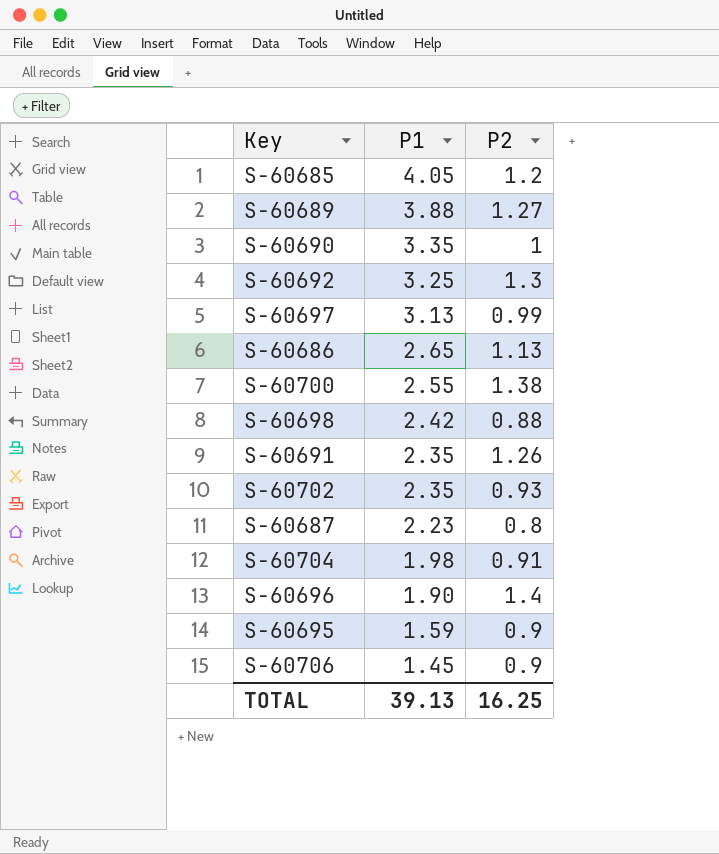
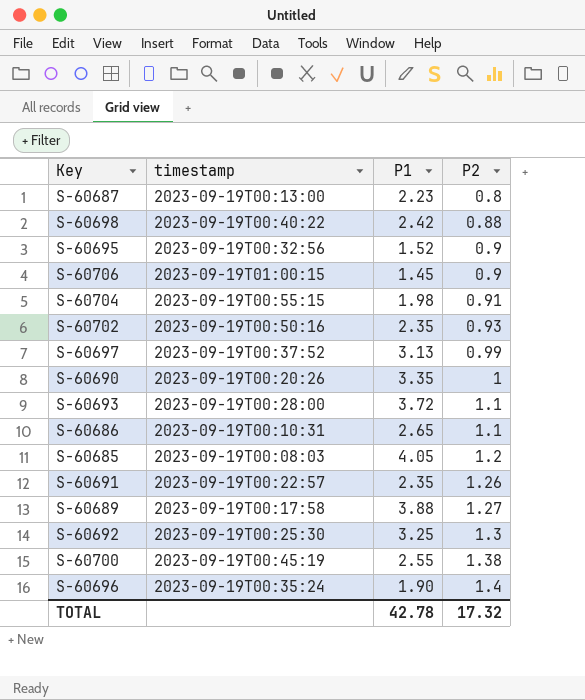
row order: P1 descending -> P2 ascending
column timestamp | position: none -> 2
S-60695 | P1: 1.59 -> 1.52
row S-60693: none -> 2023-09-19T00:28:00 | 3.72 | 1.1
S-60686 | P2: 1.13 -> 1.1
TOTAL | P1: 39.13 -> 42.78
TOTAL | P2: 16.25 -> 17.32

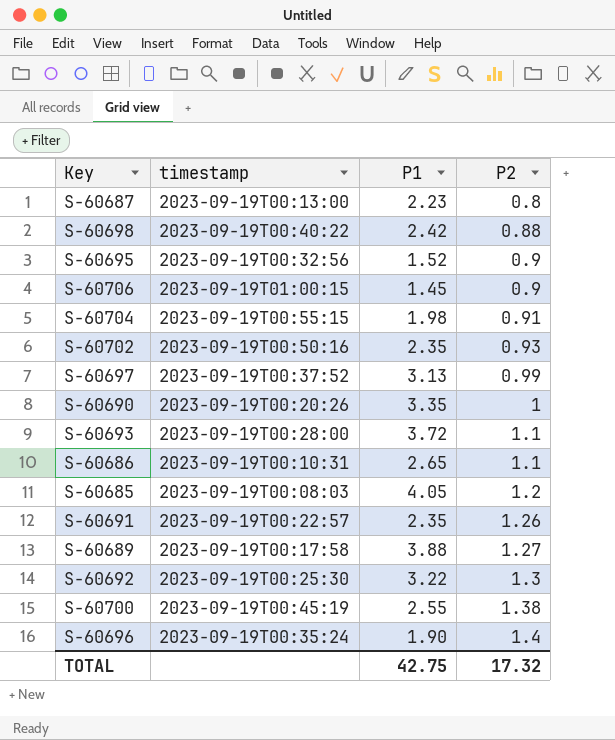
S-60692 | P1: 3.25 -> 3.22
TOTAL | P1: 42.78 -> 42.75

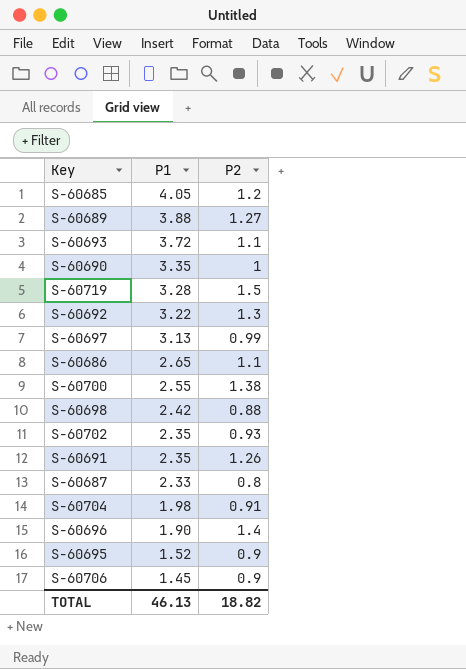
row order: P2 ascending -> P1 descending
column timestamp | position: 2 -> none
row S-60719: none -> 3.28 | 1.5
S-60687 | P1: 2.23 -> 2.33
TOTAL | P1: 42.75 -> 46.13
TOTAL | P2: 17.32 -> 18.82

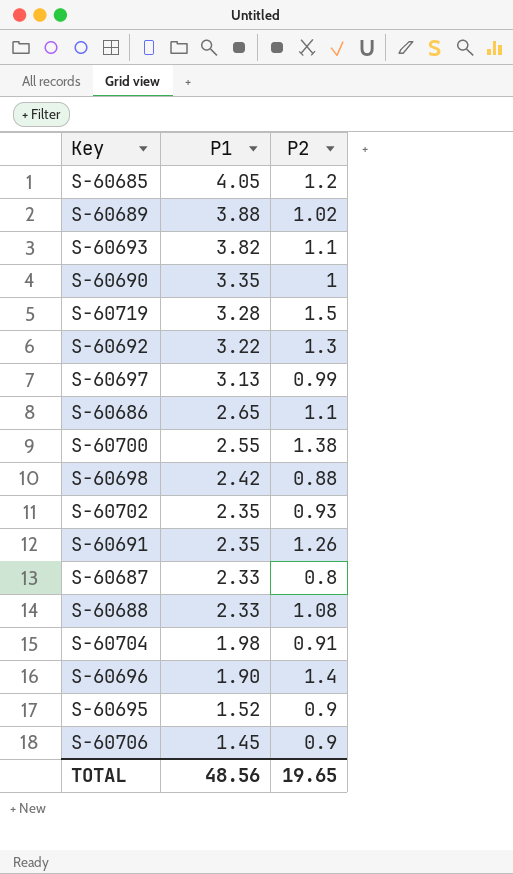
S-60689 | P2: 1.27 -> 1.02
S-60693 | P1: 3.72 -> 3.82
row S-60688: none -> 2.33 | 1.08
TOTAL | P1: 46.13 -> 48.56
TOTAL | P2: 18.82 -> 19.65

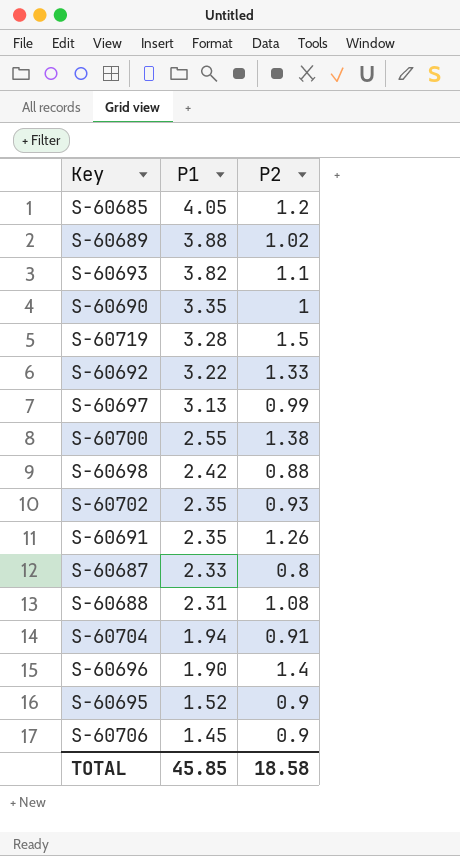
row S-60686: 2.65 | 1.1 -> none
S-60692 | P2: 1.3 -> 1.33
S-60688 | P1: 2.33 -> 2.31
S-60704 | P1: 1.98 -> 1.94
TOTAL | P1: 48.56 -> 45.85
TOTAL | P2: 19.65 -> 18.58

